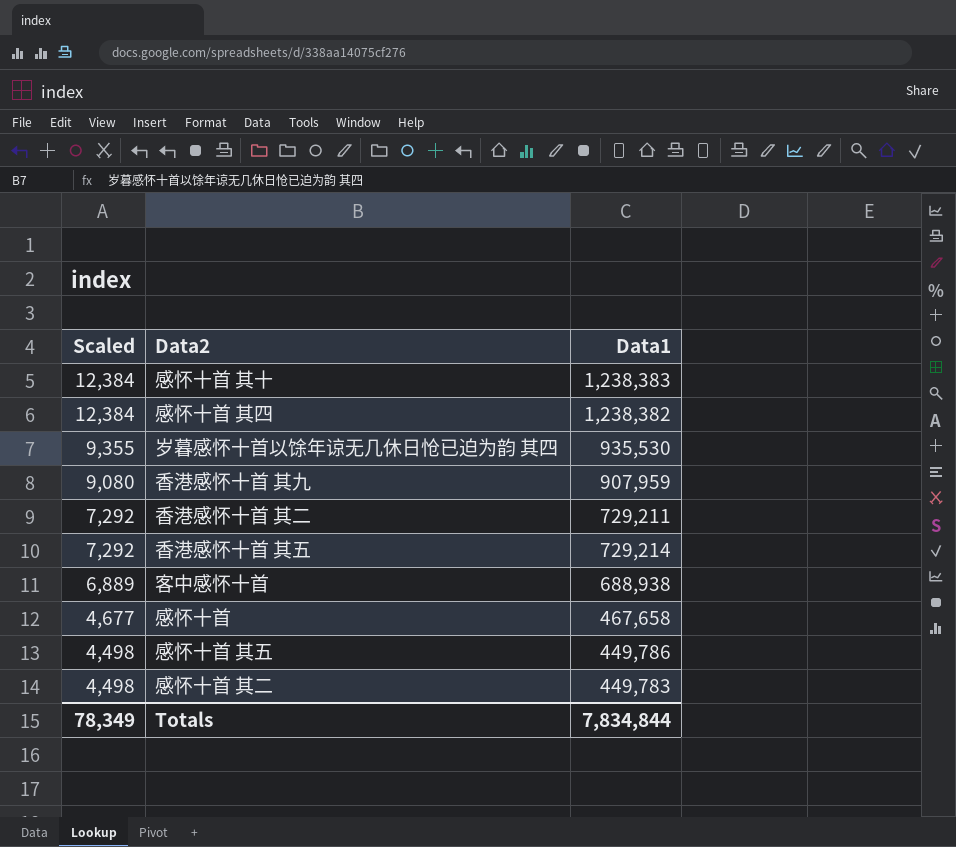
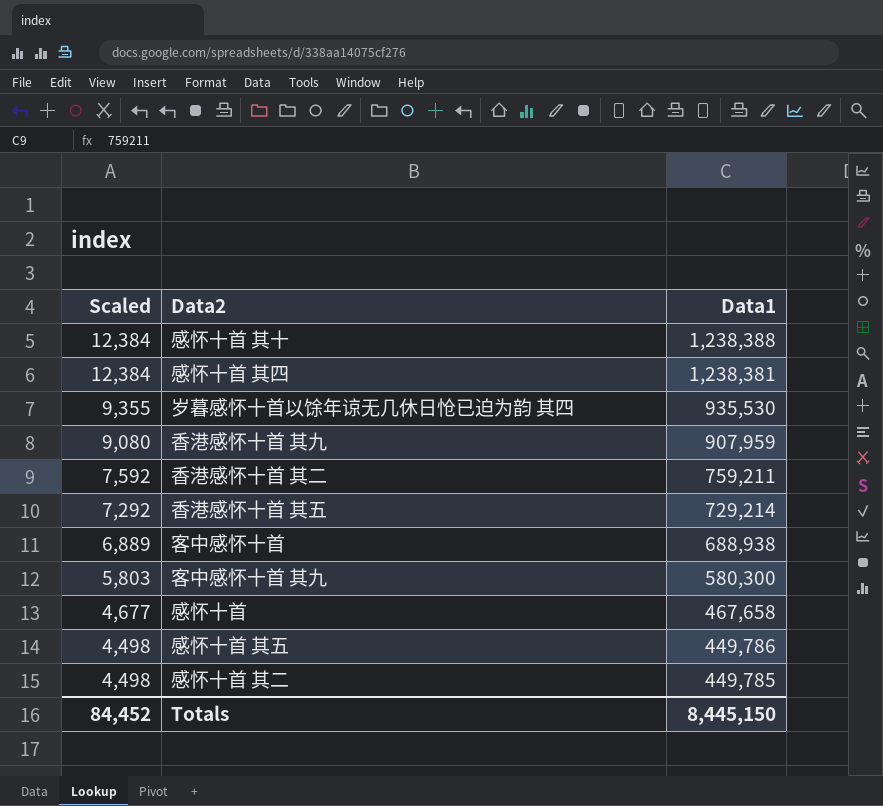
感怀十首 其十 | Data1: 1,238,383 -> 1,238,388
感怀十首 其四 | Data1: 1,238,382 -> 1,238,381
香港感怀十首 其二 | Scaled: 7,292 -> 7,592
香港感怀十首 其二 | Data1: 729,211 -> 759,211
row 客中感怀十首 其九: none -> 5,803 | 580,300
感怀十首 其二 | Data1: 449,783 -> 449,785
Totals | Scaled: 78,349 -> 84,452
Totals | Data1: 7,834,844 -> 8,445,150

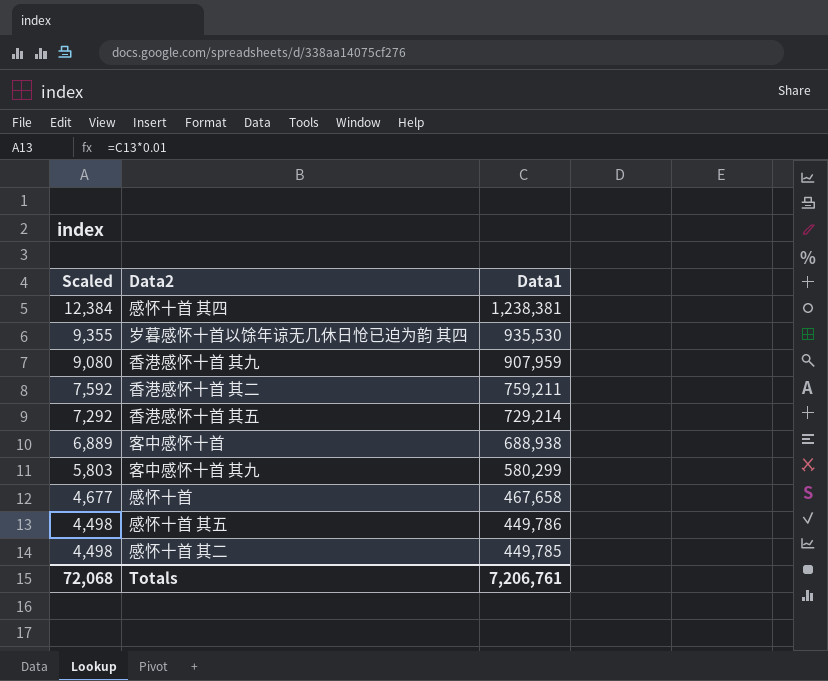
row 感怀十首 其十: 12,384 | 1,238,388 -> none
客中感怀十首 其九 | Data1: 580,300 -> 580,299
Totals | Scaled: 84,452 -> 72,068
Totals | Data1: 8,445,150 -> 7,206,761

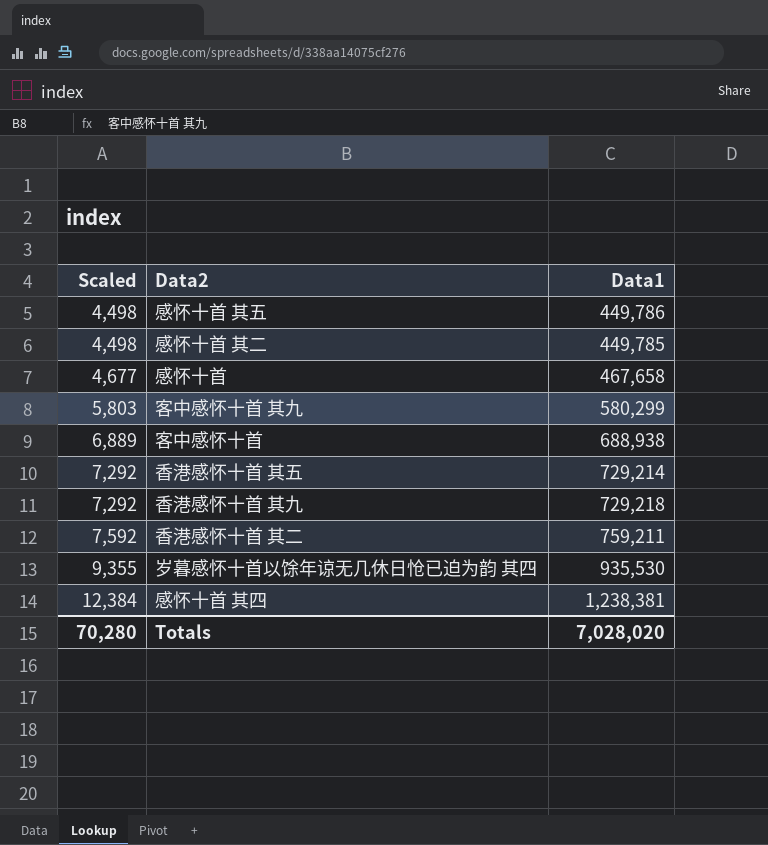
row order: Scaled descending -> Scaled ascending
香港感怀十首 其九 | Scaled: 9,080 -> 7,292
香港感怀十首 其九 | Data1: 907,959 -> 729,218
Totals | Scaled: 72,068 -> 70,280
Totals | Data1: 7,206,761 -> 7,028,020

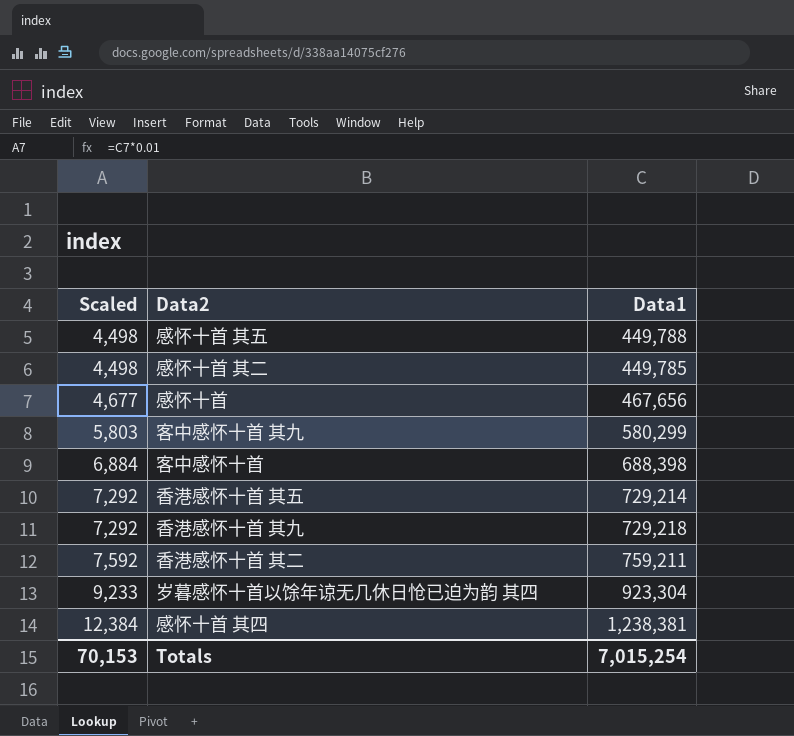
感怀十首 其五 | Data1: 449,786 -> 449,788
感怀十首 | Data1: 467,658 -> 467,656
客中感怀十首 | Scaled: 6,889 -> 6,884
客中感怀十首 | Data1: 688,938 -> 688,398
岁暮感怀十首以馀年谅无几休日怆已迫为韵 其四 | Scaled: 9,355 -> 9,233
岁暮感怀十首以馀年谅无几休日怆已迫为韵 其四 | Data1: 935,530 -> 923,304
Totals | Scaled: 70,280 -> 70,153
Totals | Data1: 7,028,020 -> 7,015,254

